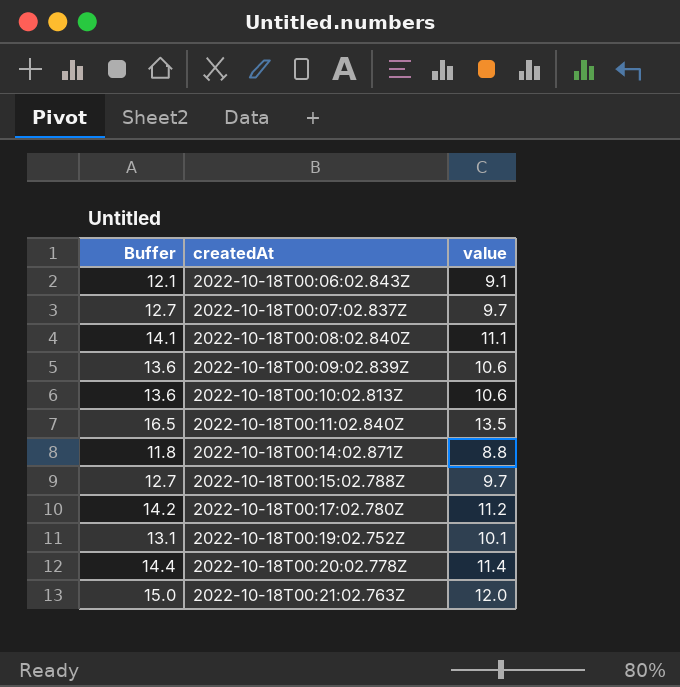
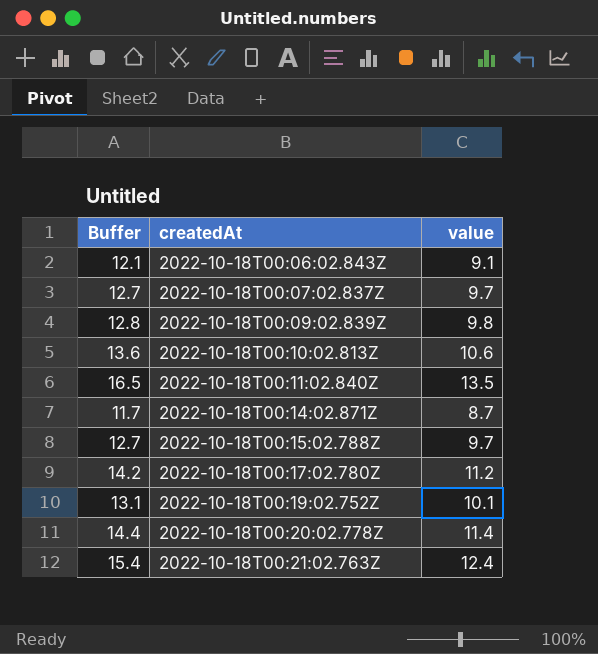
row 2022-10-18T00:08:02.840Z: 14.1 | 11.1 -> none
2022-10-18T00:09:02.839Z | Buffer: 13.6 -> 12.8
2022-10-18T00:09:02.839Z | value: 10.6 -> 9.8
2022-10-18T00:14:02.871Z | Buffer: 11.8 -> 11.7
2022-10-18T00:14:02.871Z | value: 8.8 -> 8.7
2022-10-18T00:21:02.763Z | Buffer: 15.0 -> 15.4
2022-10-18T00:21:02.763Z | value: 12.0 -> 12.4

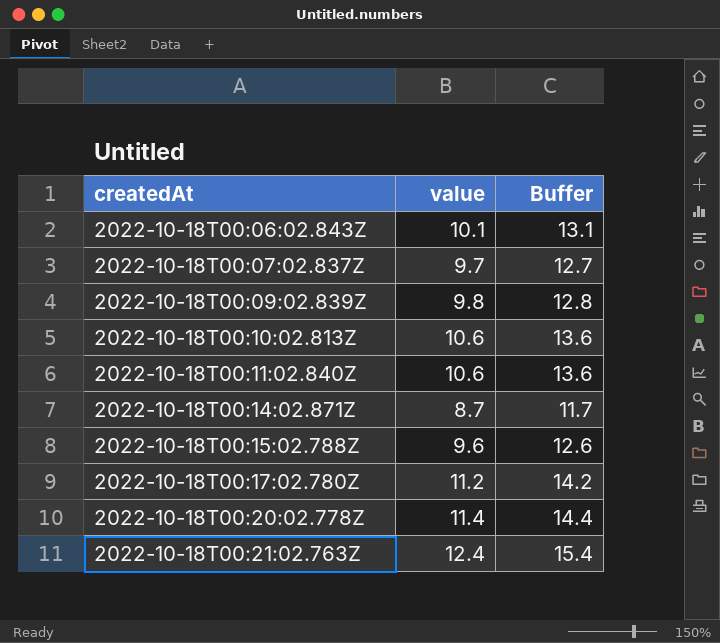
column Buffer | position: 1 -> 3
row 2022-10-18T00:19:02.752Z: 13.1 | 10.1 -> none
2022-10-18T00:06:02.843Z | value: 9.1 -> 10.1
2022-10-18T00:06:02.843Z | Buffer: 12.1 -> 13.1
2022-10-18T00:11:02.840Z | value: 13.5 -> 10.6
2022-10-18T00:11:02.840Z | Buffer: 16.5 -> 13.6
2022-10-18T00:15:02.788Z | value: 9.7 -> 9.6
2022-10-18T00:15:02.788Z | Buffer: 12.7 -> 12.6

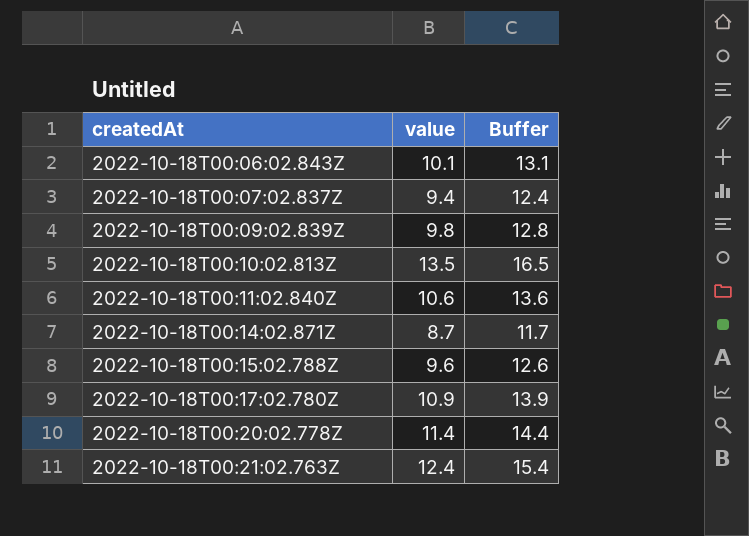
2022-10-18T00:07:02.837Z | value: 9.7 -> 9.4
2022-10-18T00:07:02.837Z | Buffer: 12.7 -> 12.4
2022-10-18T00:10:02.813Z | value: 10.6 -> 13.5
2022-10-18T00:10:02.813Z | Buffer: 13.6 -> 16.5
2022-10-18T00:17:02.780Z | value: 11.2 -> 10.9
2022-10-18T00:17:02.780Z | Buffer: 14.2 -> 13.9

